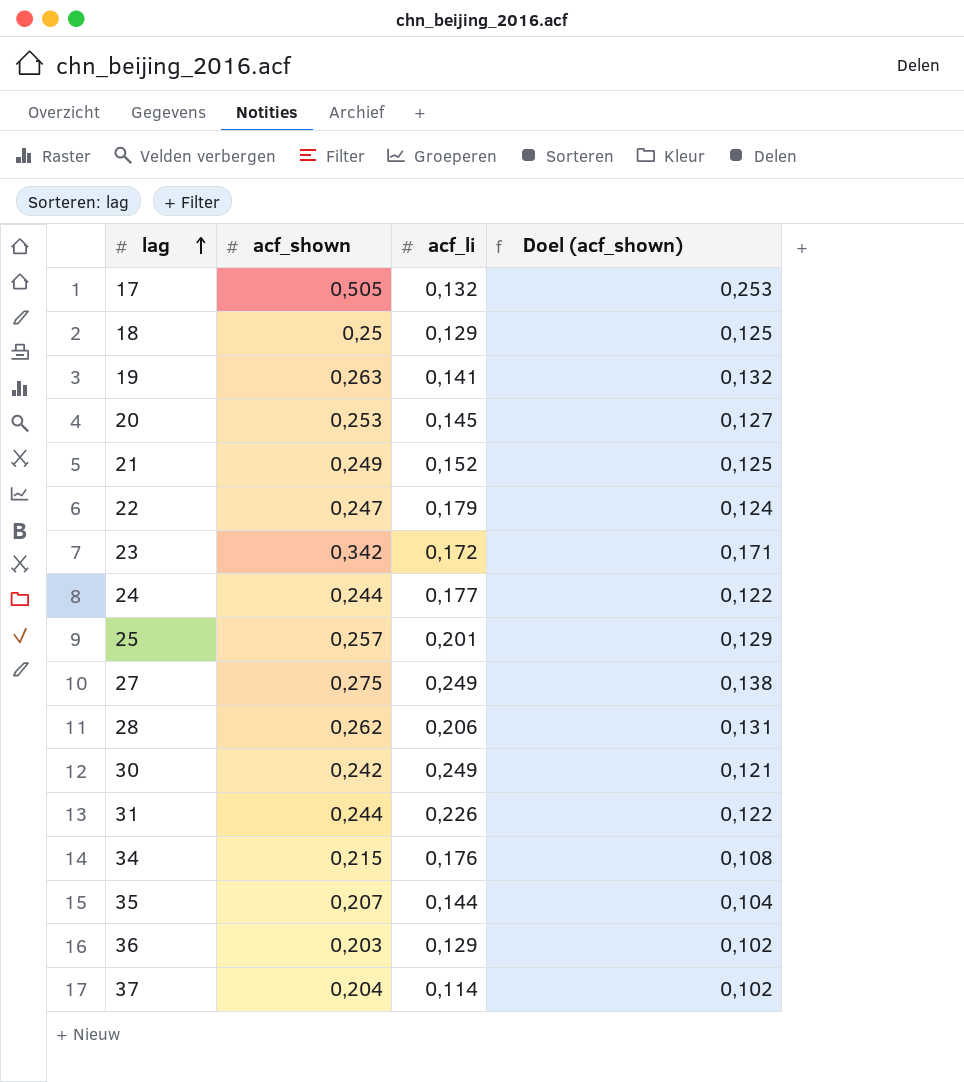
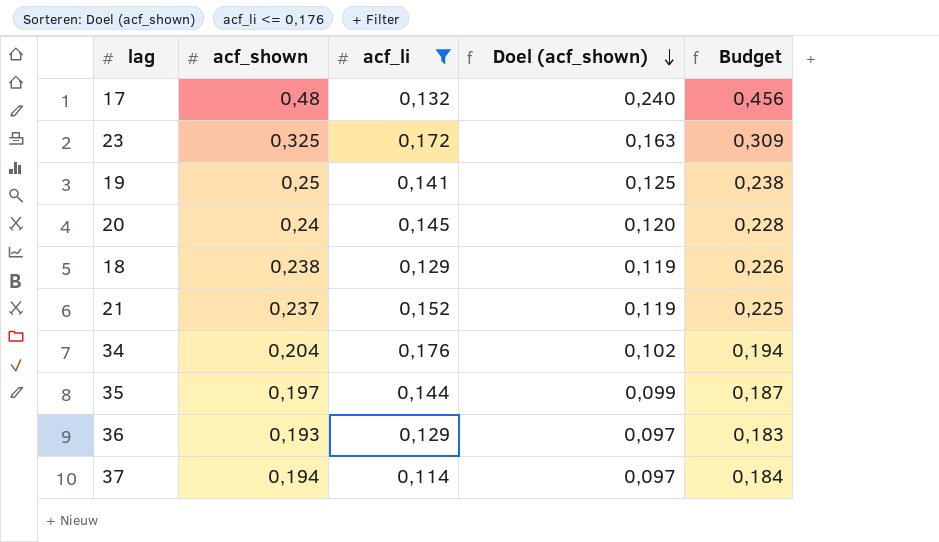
filter: none -> acf_li <= 0,176
row order: lag ascending -> Doel (acf_shown) descending
column Budget | formula: none -> [acf_shown] * 0,95
17 | acf_shown: 0,505 -> 0,48
17 | Doel (acf_shown): 0,253 -> 0,240
23 | acf_shown: 0,342 -> 0,325
23 | Doel (acf_shown): 0,171 -> 0,163
19 | acf_shown: 0,263 -> 0,25
19 | Doel (acf_shown): 0,132 -> 0,125
20 | acf_shown: 0,253 -> 0,24
20 | Doel (acf_shown): 0,127 -> 0,120
18 | acf_shown: 0,25 -> 0,238
18 | Doel (acf_shown): 0,125 -> 0,119
21 | acf_shown: 0,249 -> 0,237
21 | Doel (acf_shown): 0,125 -> 0,119
34 | acf_shown: 0,215 -> 0,204
34 | Doel (acf_shown): 0,108 -> 0,102
35 | acf_shown: 0,207 -> 0,197
35 | Doel (acf_shown): 0,104 -> 0,099
36 | acf_shown: 0,203 -> 0,193
36 | Doel (acf_shown): 0,102 -> 0,097
37 | acf_shown: 0,204 -> 0,194
37 | Doel (acf_shown): 0,102 -> 0,097

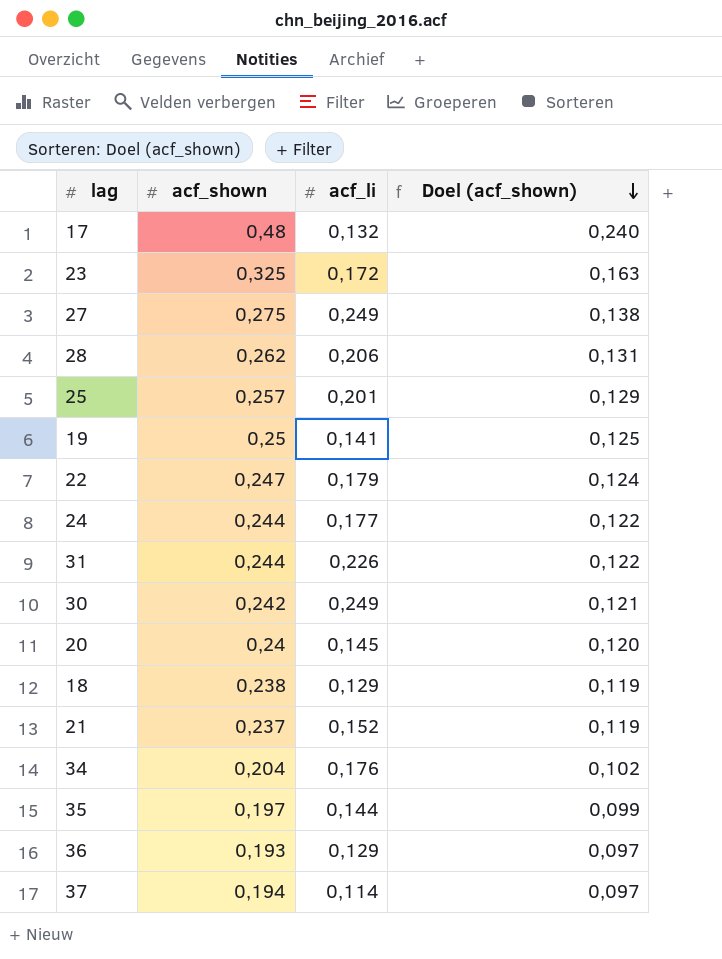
filter: acf_li <= 0,176 -> none
column Budget | formula: [acf_shown] * 0,95 -> none

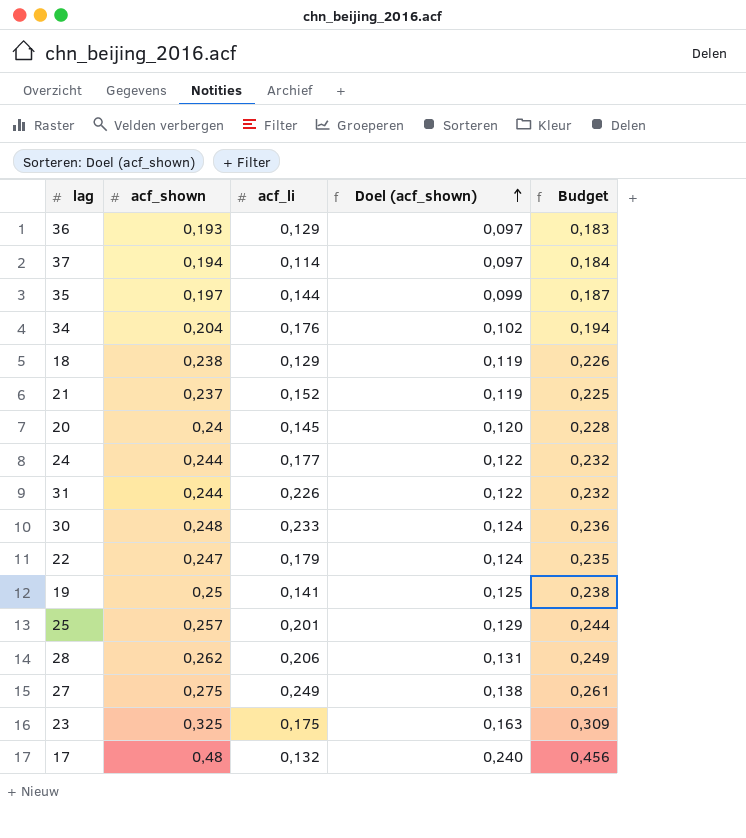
row order: Doel (acf_shown) descending -> Doel (acf_shown) ascending
column Budget | formula: none -> [acf_shown] * 0,95
30 | acf_shown: 0,242 -> 0,248
30 | acf_li: 0,249 -> 0,233
30 | Doel (acf_shown): 0,121 -> 0,124
23 | acf_li: 0,172 -> 0,175

